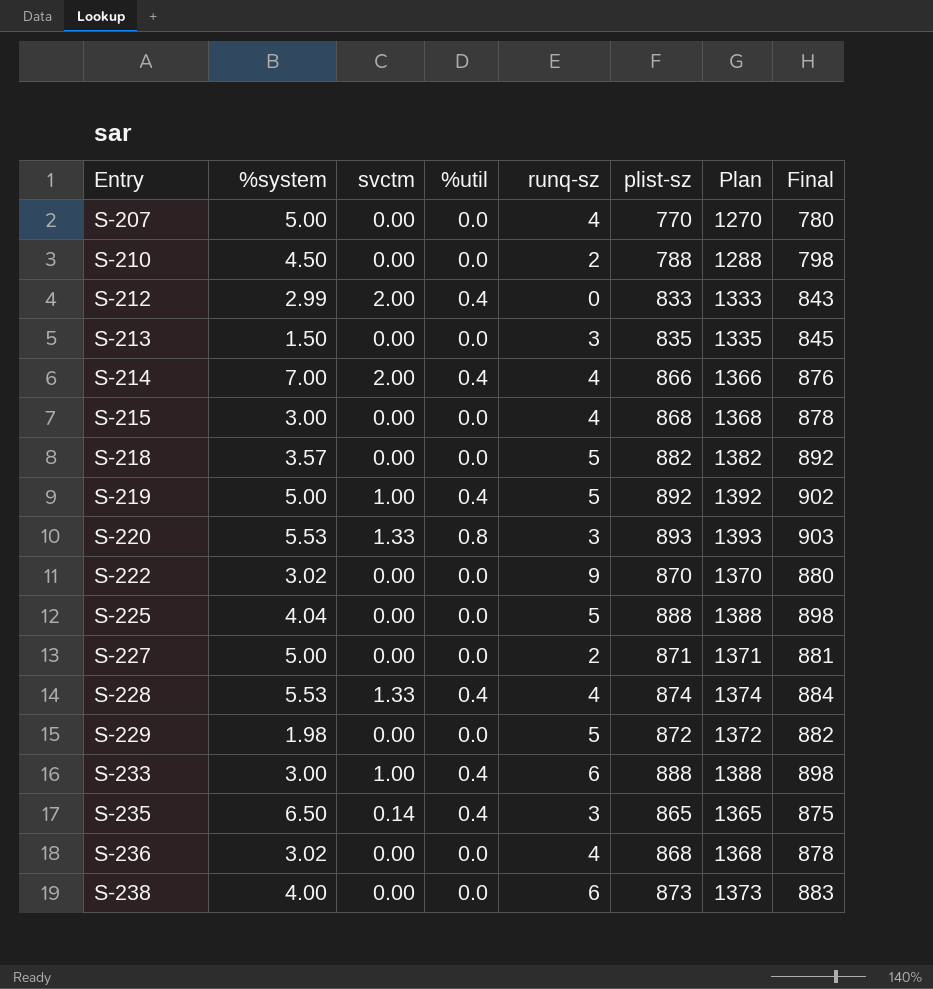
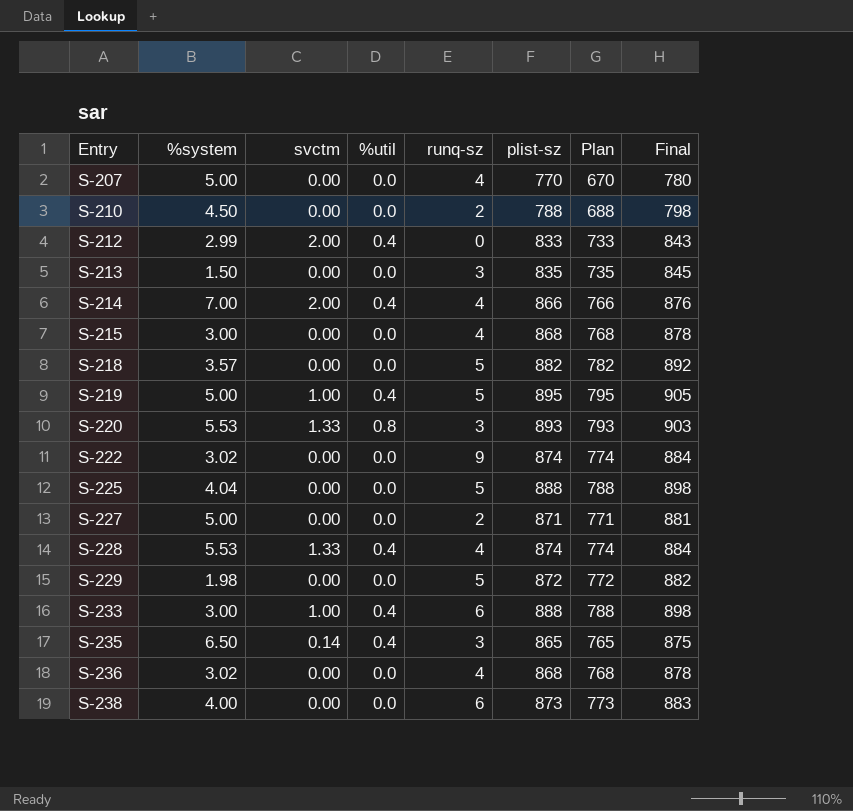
column Plan | formula: [plist-sz] + 500 -> [plist-sz] - 100
S-219 | plist-sz: 892 -> 895
S-219 | Final: 902 -> 905
S-222 | plist-sz: 870 -> 874
S-222 | Final: 880 -> 884

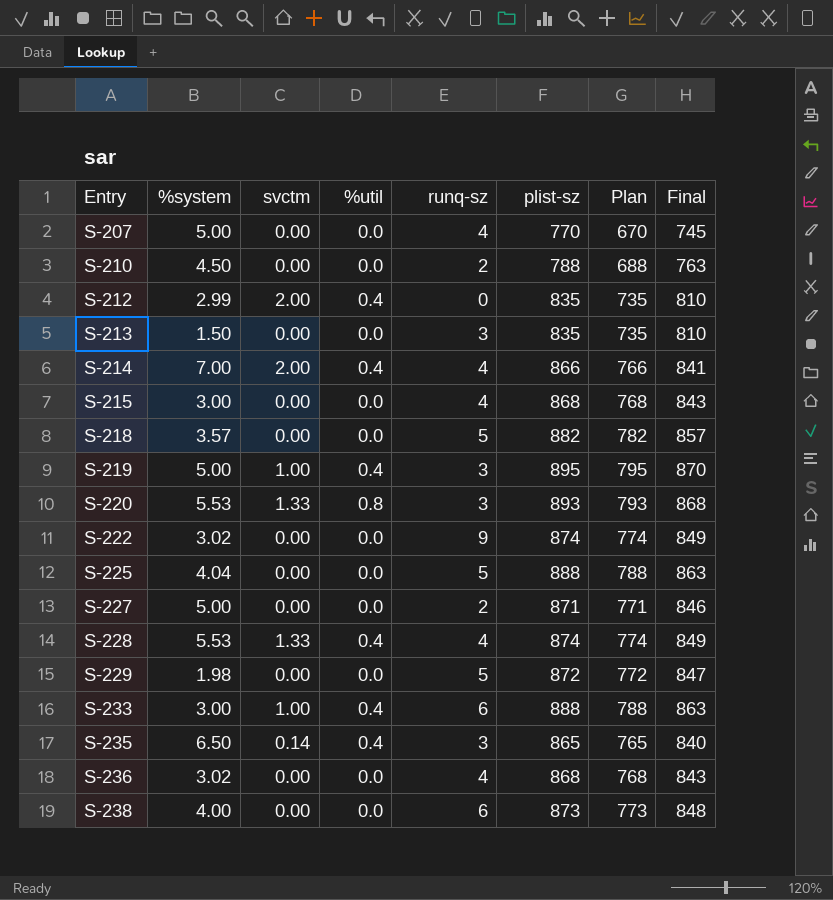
column Final | formula: [plist-sz] + 10 -> [plist-sz] - 25
S-212 | plist-sz: 833 -> 835
S-212 | Plan: 733 -> 735
S-219 | runq-sz: 5 -> 3

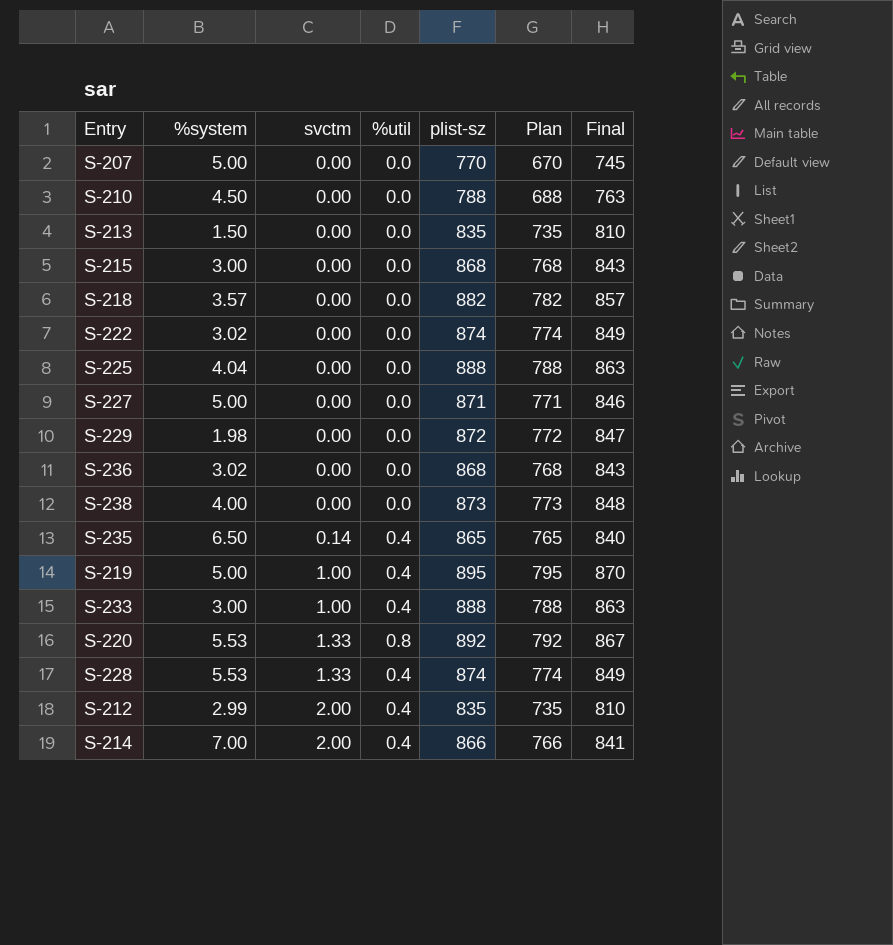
row order: Entry ascending -> svctm ascending
column runq-sz | position: 5 -> none
S-220 | plist-sz: 893 -> 892
S-220 | Plan: 793 -> 792
S-220 | Final: 868 -> 867

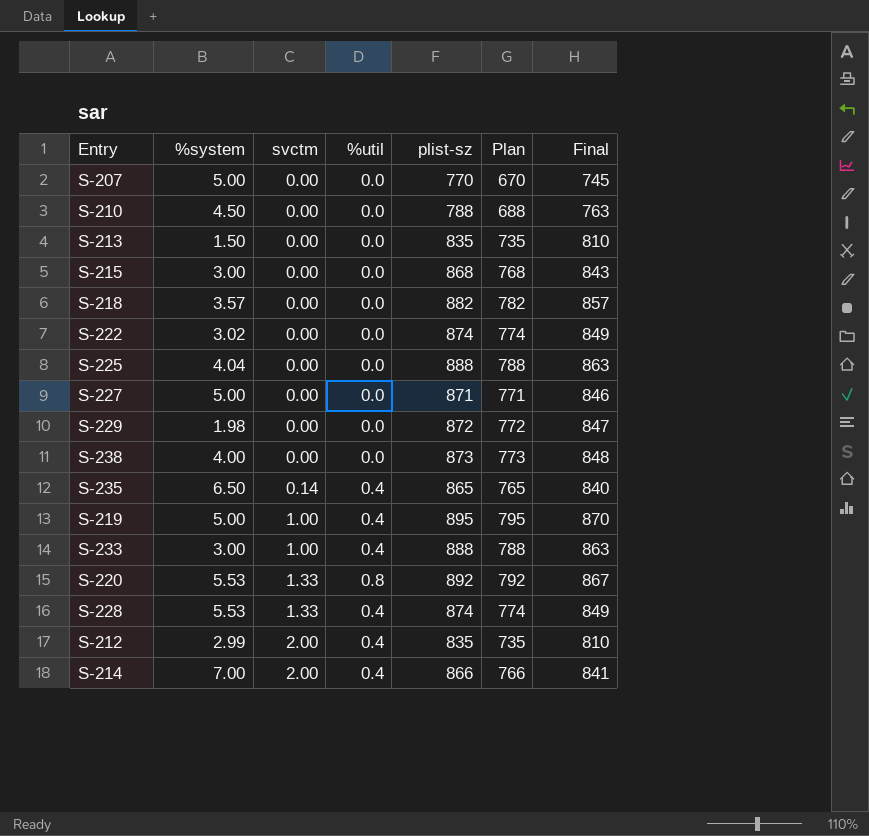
row S-236: 3.02 | 0.00 | 0.0 | 868 | 768 | 843 -> none

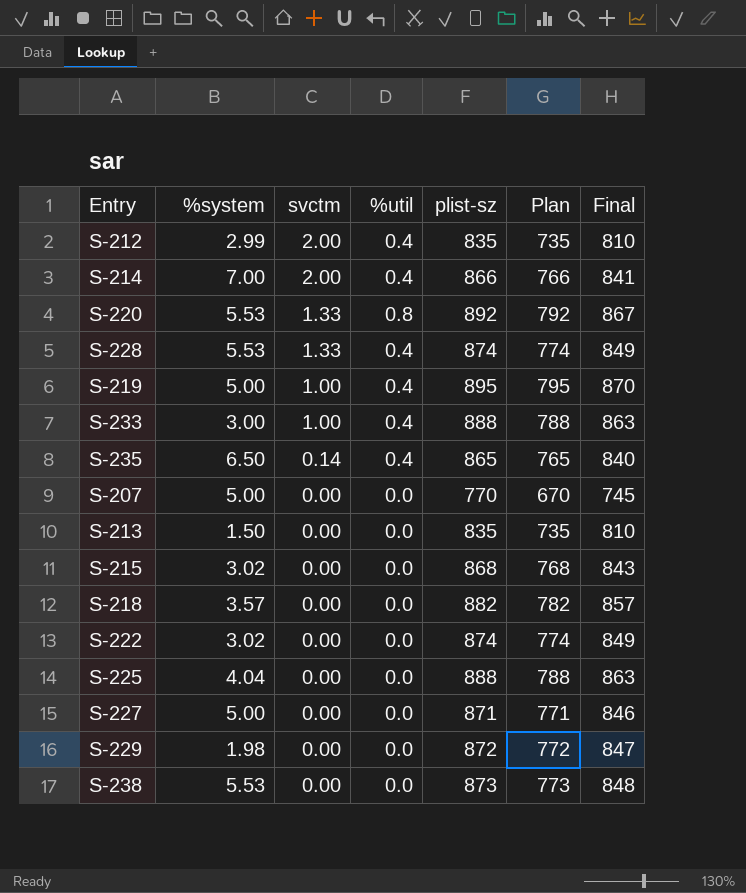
row order: svctm ascending -> svctm descending
row S-210: 4.50 | 0.00 | 0.0 | 788 | 688 | 763 -> none
S-215 | %system: 3.00 -> 3.02
S-238 | %system: 4.00 -> 5.53

